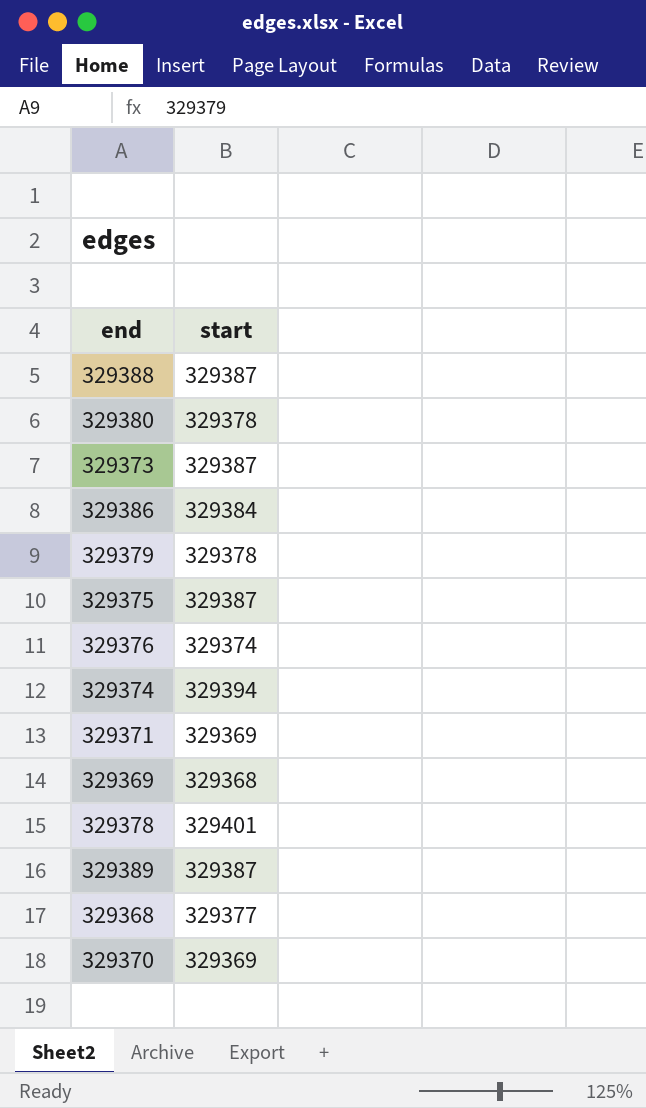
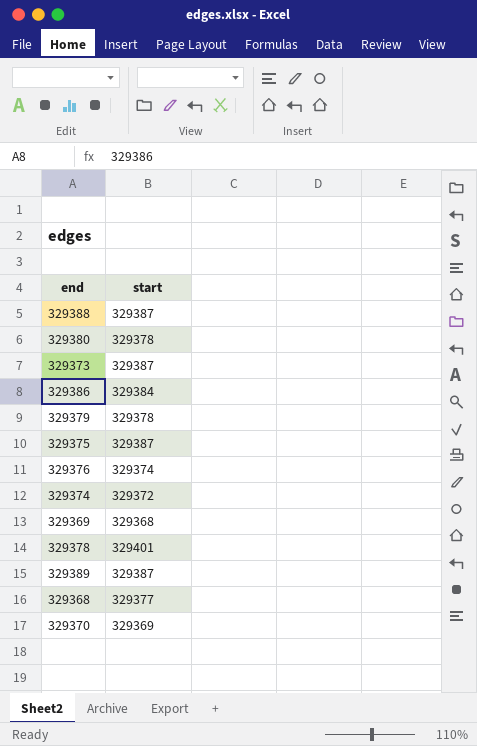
row 329371: 329369 -> none
329374 | start: 329394 -> 329372

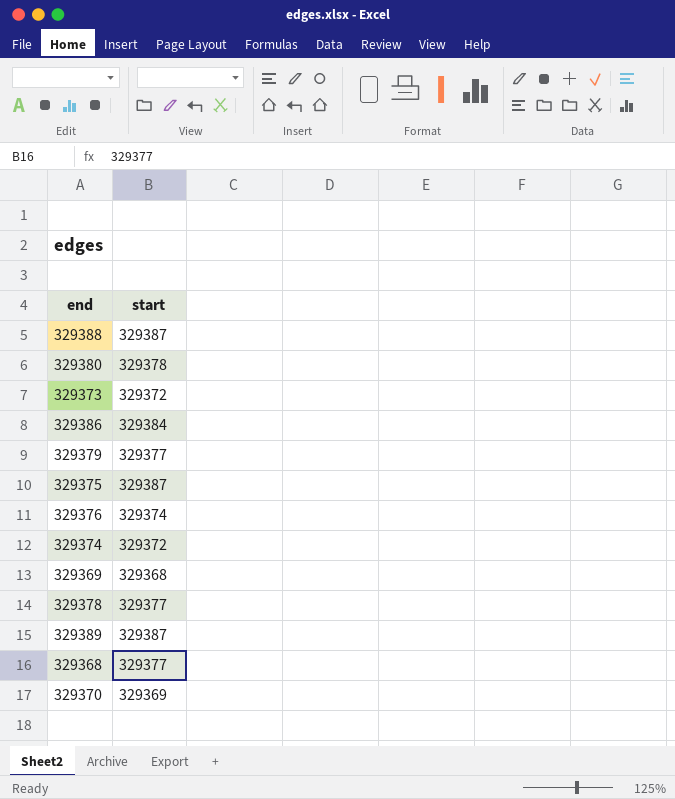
329373 | start: 329387 -> 329372
329379 | start: 329378 -> 329377
329378 | start: 329401 -> 329377

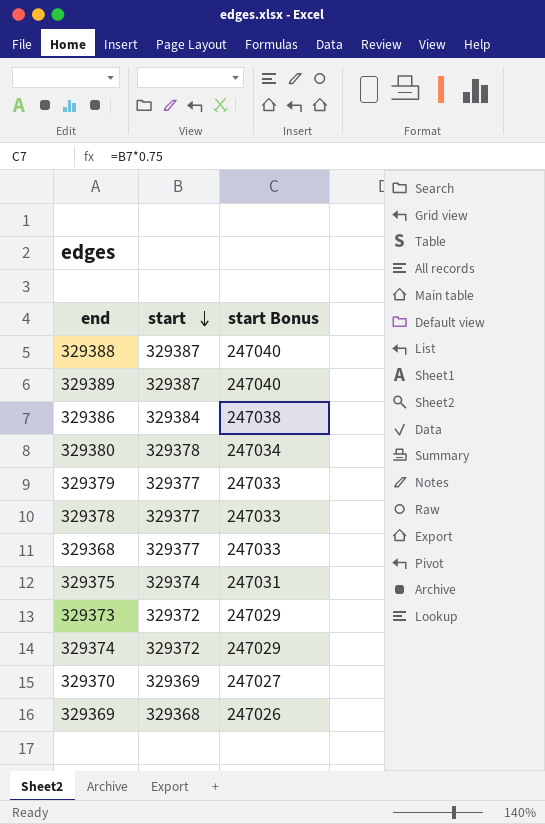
row order: none -> start descending
column start Bonus | formula: none -> [start] * 0.75
row 329376: 329374 -> none
329375 | start: 329387 -> 329374

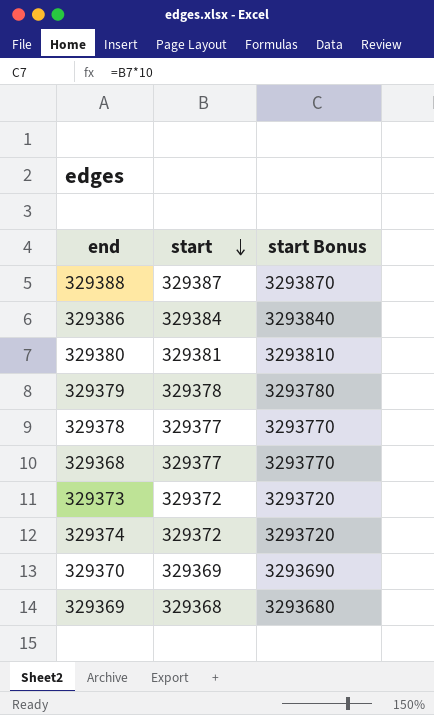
column start Bonus | formula: [start] * 0.75 -> [start] * 10
row 329389: 329387 | 247040 -> none
row 329375: 329374 | 247031 -> none
329380 | start: 329378 -> 329381
329379 | start: 329377 -> 329378

